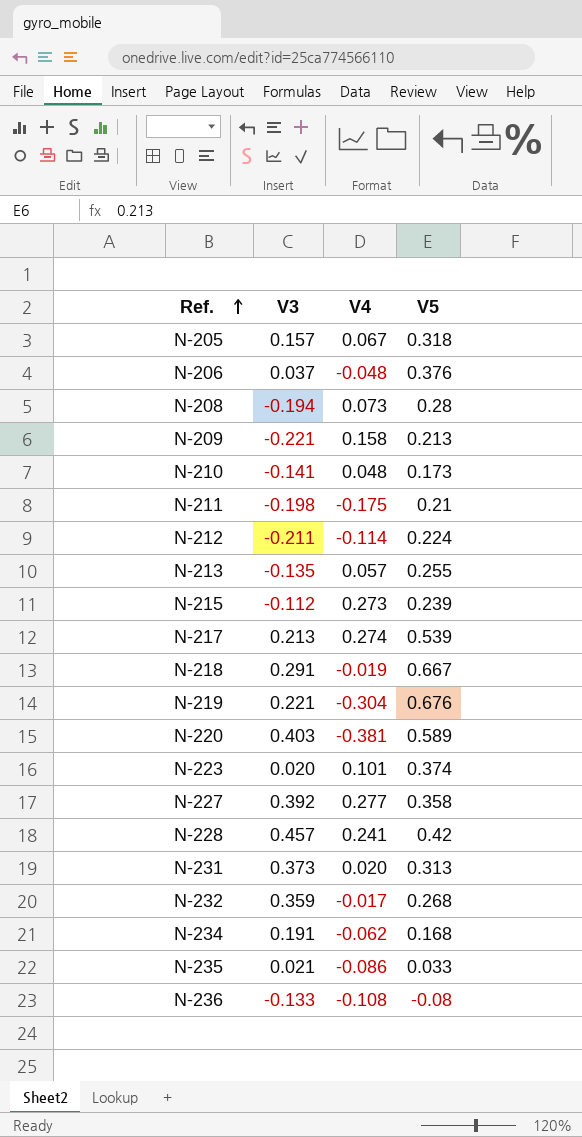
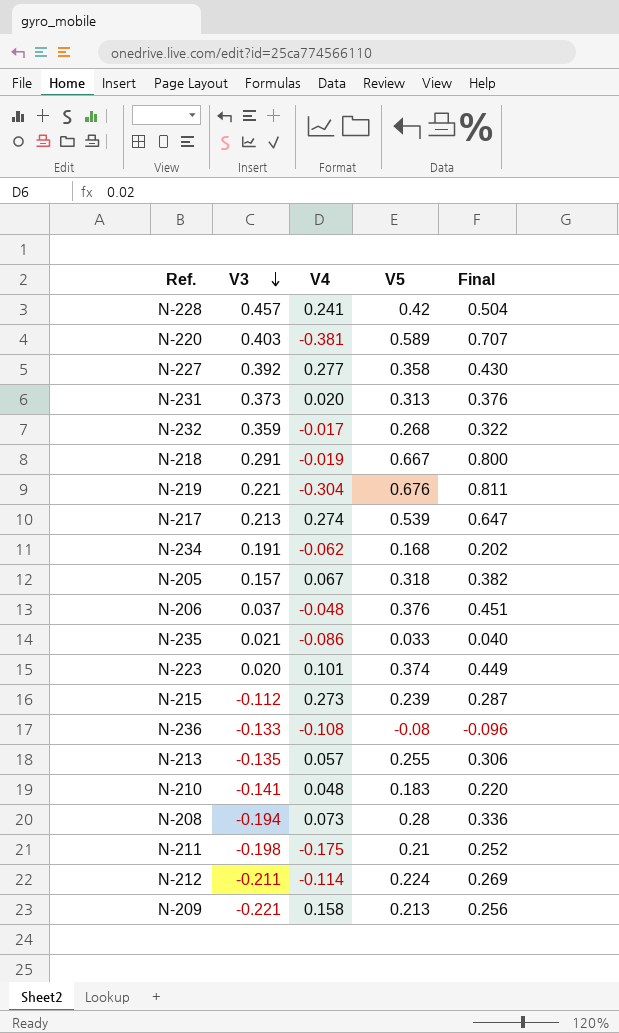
row order: Ref. ascending -> V3 descending
column Final | formula: none -> [V5] * 1.2
N-210 | V5: 0.173 -> 0.183

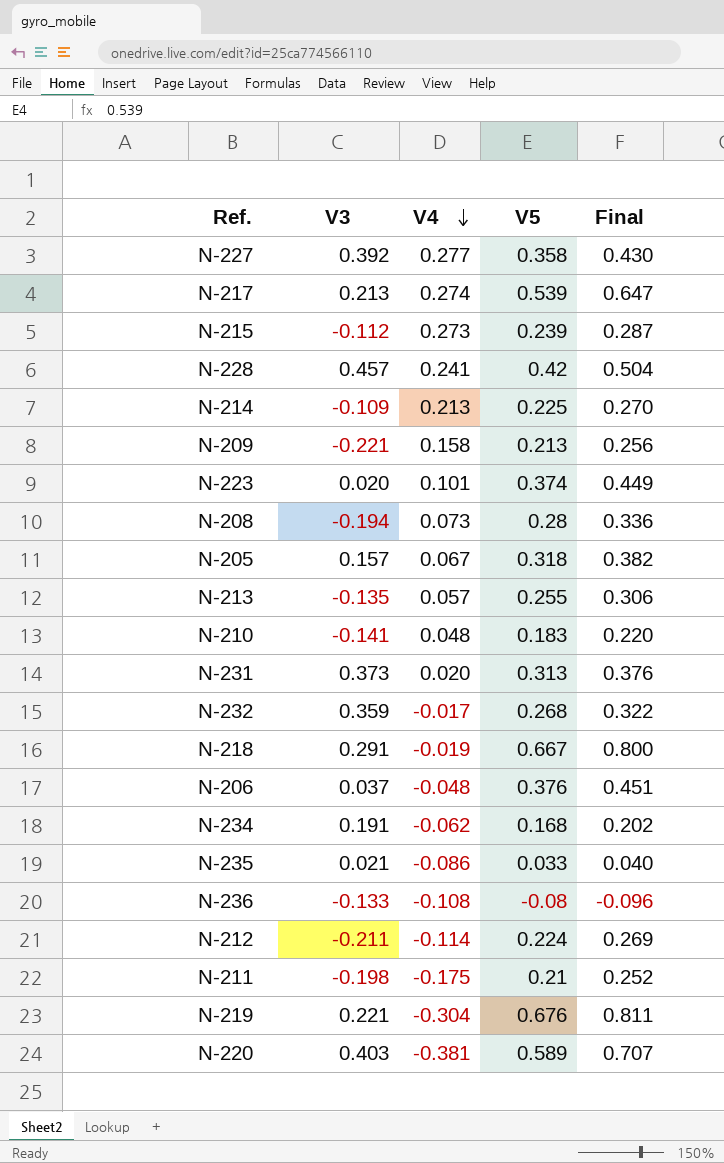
row order: V3 descending -> V4 descending
row N-214: none -> -0.109 | 0.213 | 0.225 | 0.270

